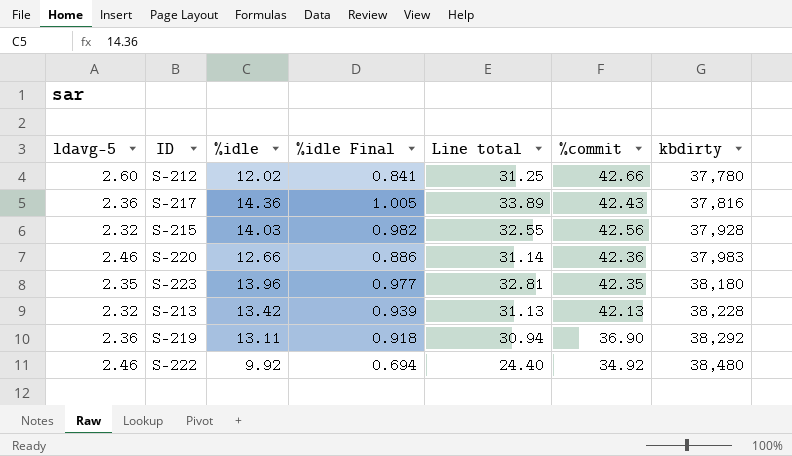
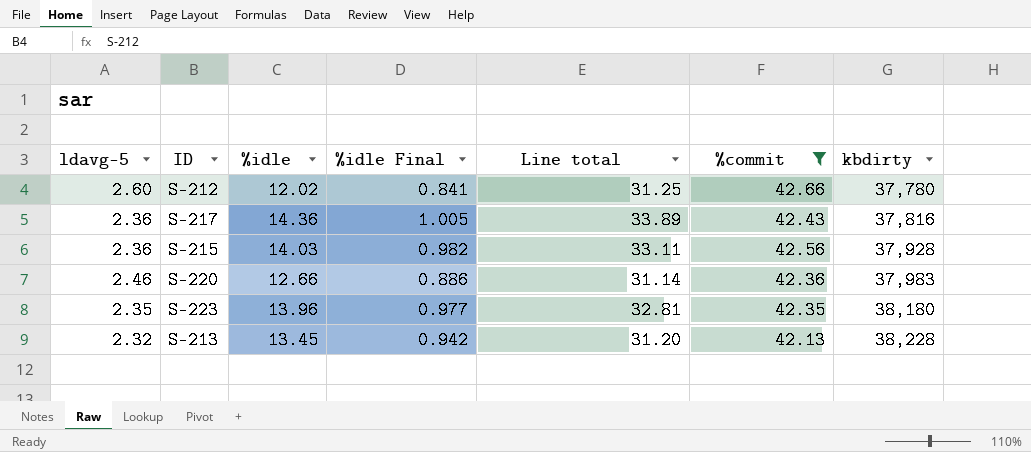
filter: none -> %commit >= 42.13
S-215 | ldavg-5: 2.32 -> 2.36
S-215 | Line total: 32.55 -> 33.11
S-213 | %idle: 13.42 -> 13.45
S-213 | %idle Final: 0.939 -> 0.942
S-213 | Line total: 31.13 -> 31.20

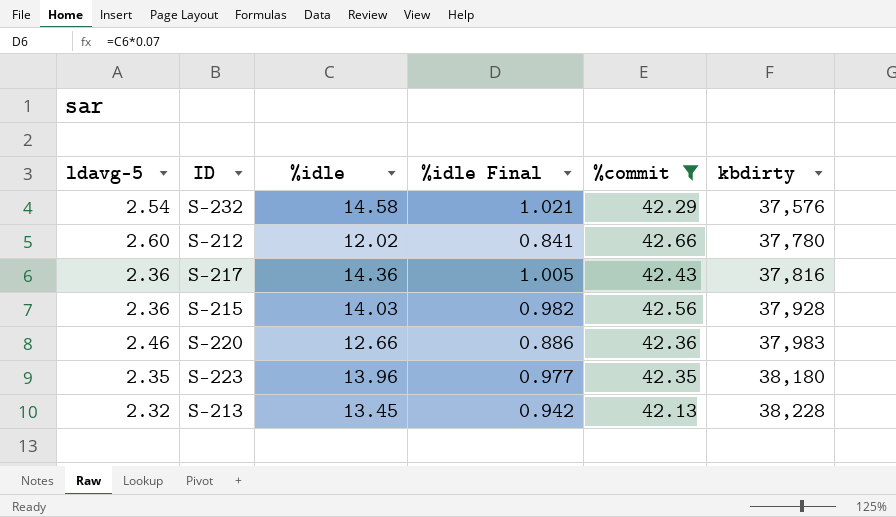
column Line total | formula: [ldavg-5] * [%idle] -> none
row S-232: none -> 2.54 | 14.58 | 1.021 | 42.29 | 37,576

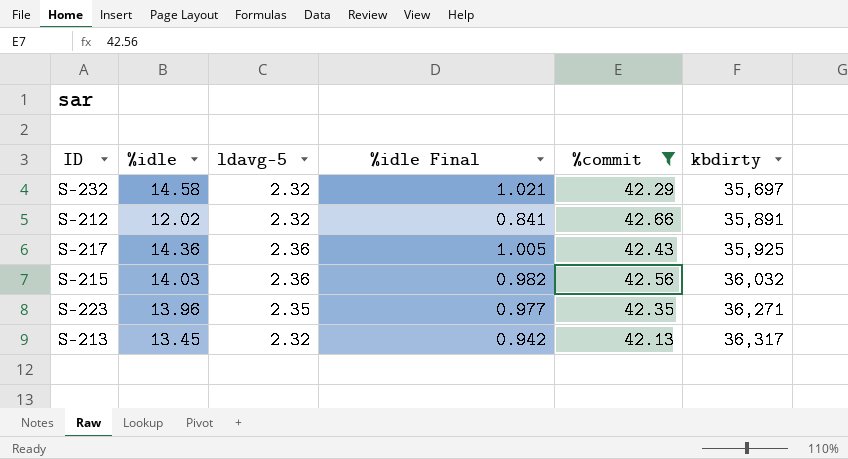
column ldavg-5 | position: 1 -> 3
row S-220: 2.46 | 12.66 | 0.886 | 42.36 | 37,983 -> none
S-232 | ldavg-5: 2.54 -> 2.32
S-232 | kbdirty: 37,576 -> 35,697
S-212 | ldavg-5: 2.60 -> 2.32
S-212 | kbdirty: 37,780 -> 35,891
S-217 | kbdirty: 37,816 -> 35,925
S-215 | kbdirty: 37,928 -> 36,032
S-223 | kbdirty: 38,180 -> 36,271
S-213 | kbdirty: 38,228 -> 36,317

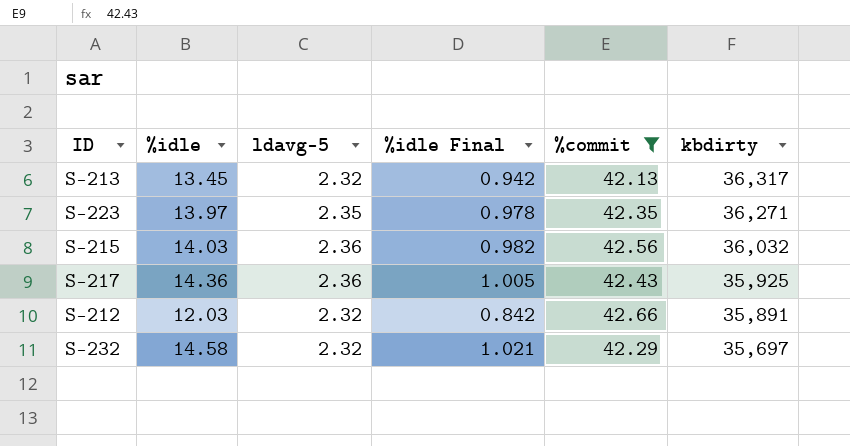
row order: kbdirty ascending -> kbdirty descending
S-223 | %idle: 13.96 -> 13.97
S-223 | %idle Final: 0.977 -> 0.978
S-212 | %idle: 12.02 -> 12.03
S-212 | %idle Final: 0.841 -> 0.842

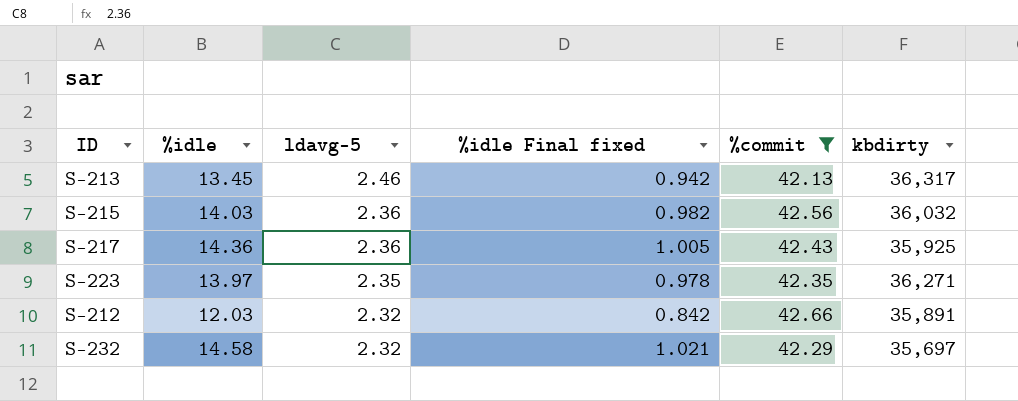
row order: kbdirty descending -> ldavg-5 descending
column name: %idle Final -> %idle Final fixed
S-213 | ldavg-5: 2.32 -> 2.46

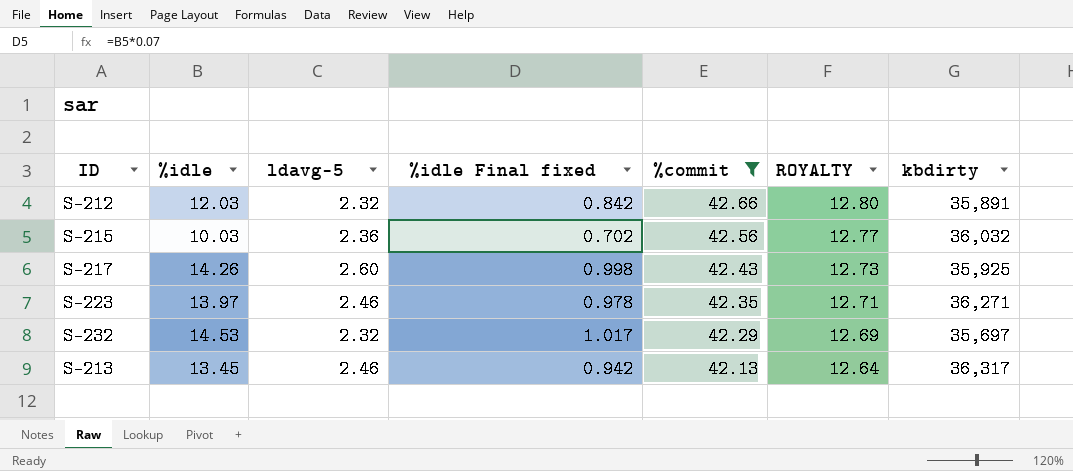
row order: ldavg-5 descending -> %commit descending
column ROYALTY | formula: none -> [%commit] * 0.3
S-215 | %idle: 14.03 -> 10.03
S-215 | %idle Final fixed: 0.982 -> 0.702
S-217 | %idle: 14.36 -> 14.26
S-217 | ldavg-5: 2.36 -> 2.60
S-217 | %idle Final fixed: 1.005 -> 0.998
S-223 | ldavg-5: 2.35 -> 2.46
S-232 | %idle: 14.58 -> 14.53
S-232 | %idle Final fixed: 1.021 -> 1.017

